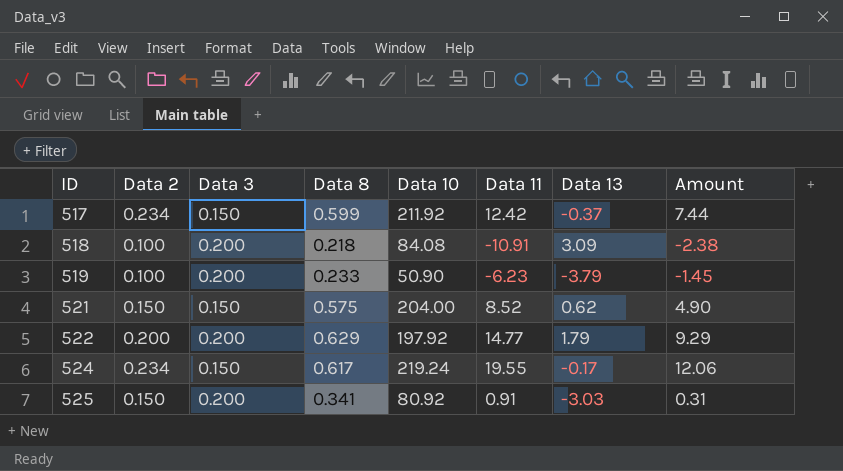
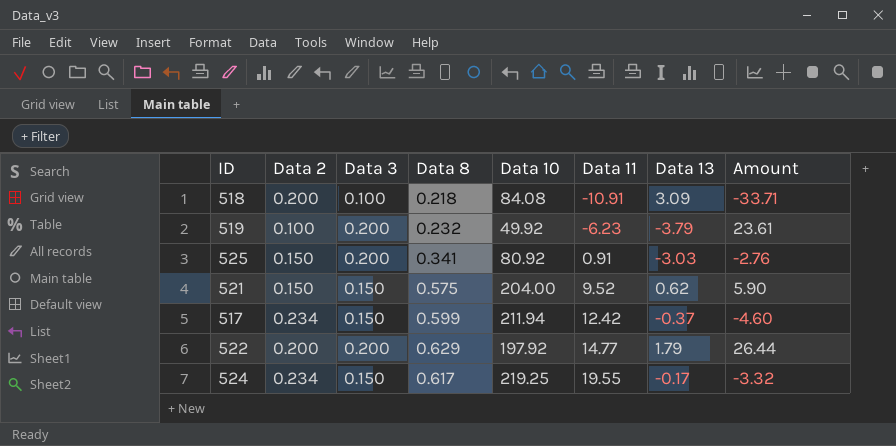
row order: ID ascending -> Data 11 ascending
column Amount | formula: [Data 8] * [Data 11] -> [Data 11] * [Data 13]
518 | Data 2: 0.100 -> 0.200
518 | Data 3: 0.200 -> 0.100
519 | Data 8: 0.233 -> 0.232
519 | Data 10: 50.90 -> 49.92
521 | Data 11: 8.52 -> 9.52
517 | Data 10: 211.92 -> 211.94
524 | Data 10: 219.24 -> 219.25

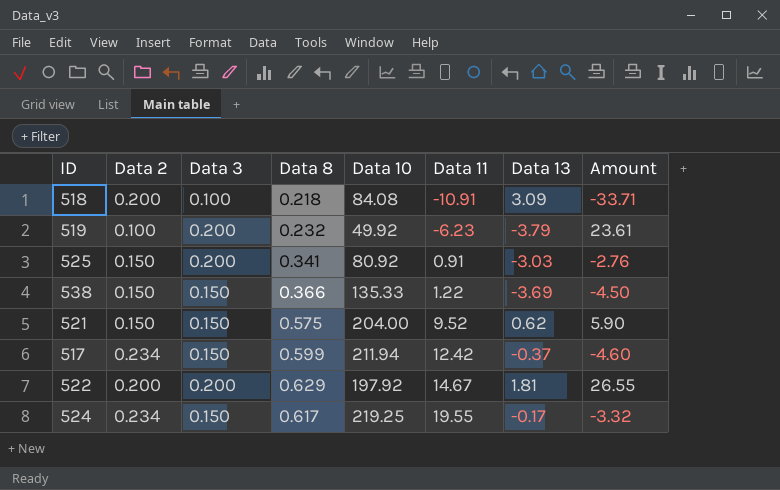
row 538: none -> 0.150 | 0.150 | 0.366 | 135.33 | 1.22 | -3.69 | -4.50
522 | Data 11: 14.77 -> 14.67
522 | Data 13: 1.79 -> 1.81
522 | Amount: 26.44 -> 26.55

